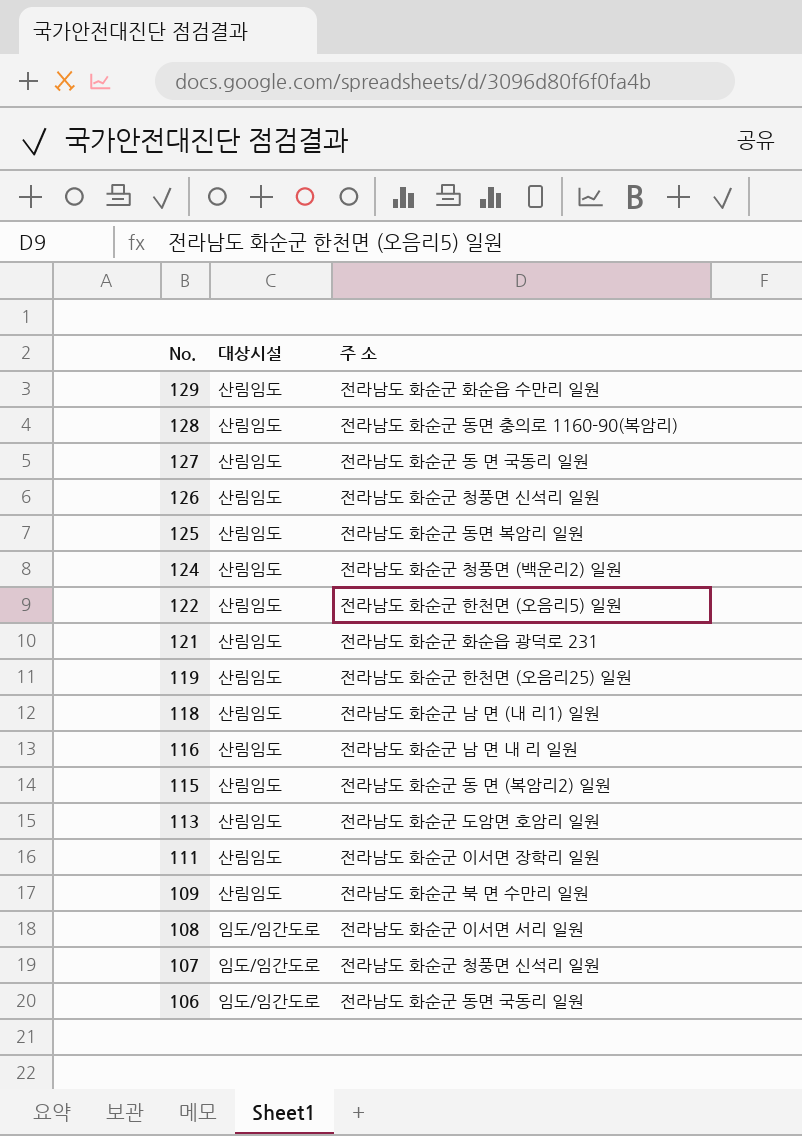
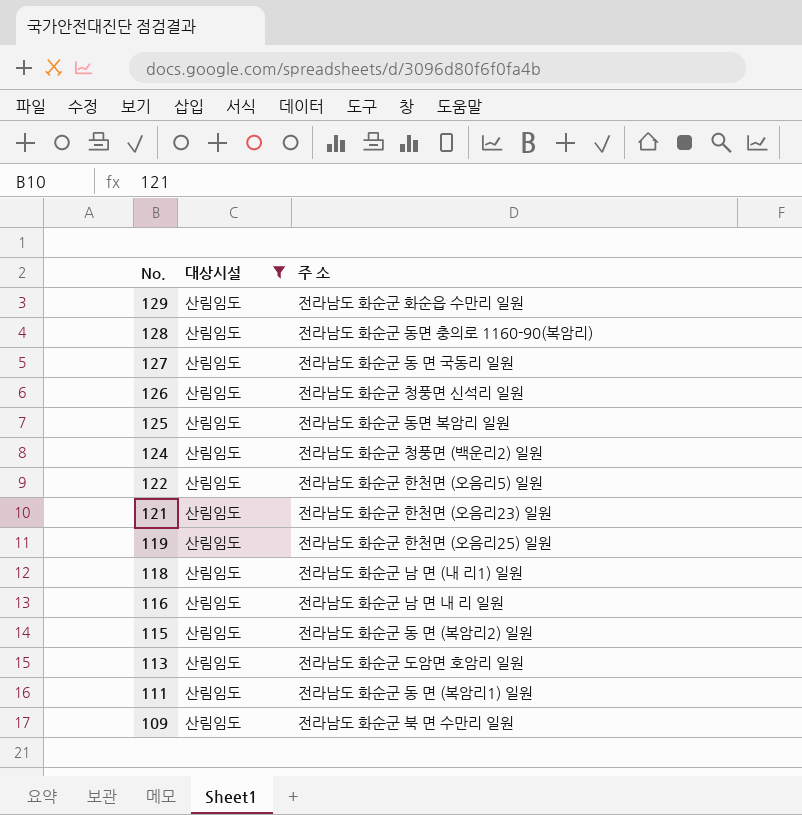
filter: none -> 대상시설 = 산림임도
121 | 주 소: 전라남도 화순군 화순읍 광덕로 231 -> 전라남도 화순군 한천면 (오음리23) 일원
111 | 주 소: 전라남도 화순군 이서면 장학리 일원 -> 전라남도 화순군 동 면 (복암리1) 일원

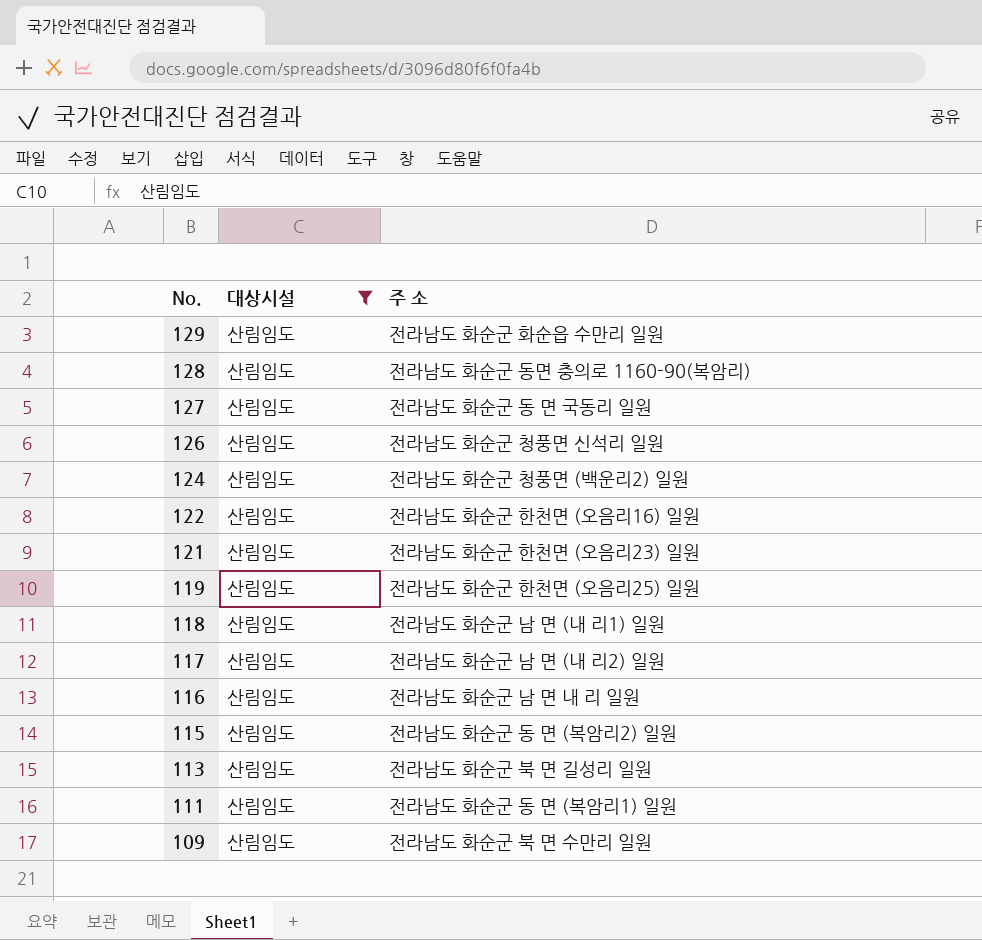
row 125: 산림임도 | 전라남도 화순군 동면 복암리 일원 -> none
122 | 주 소: 전라남도 화순군 한천면 (오음리5) 일원 -> 전라남도 화순군 한천면 (오음리16) 일원
row 117: none -> 산림임도 | 전라남도 화순군 남 면 (내 리2) 일원
113 | 주 소: 전라남도 화순군 도암면 호암리 일원 -> 전라남도 화순군 북 면 길성리 일원

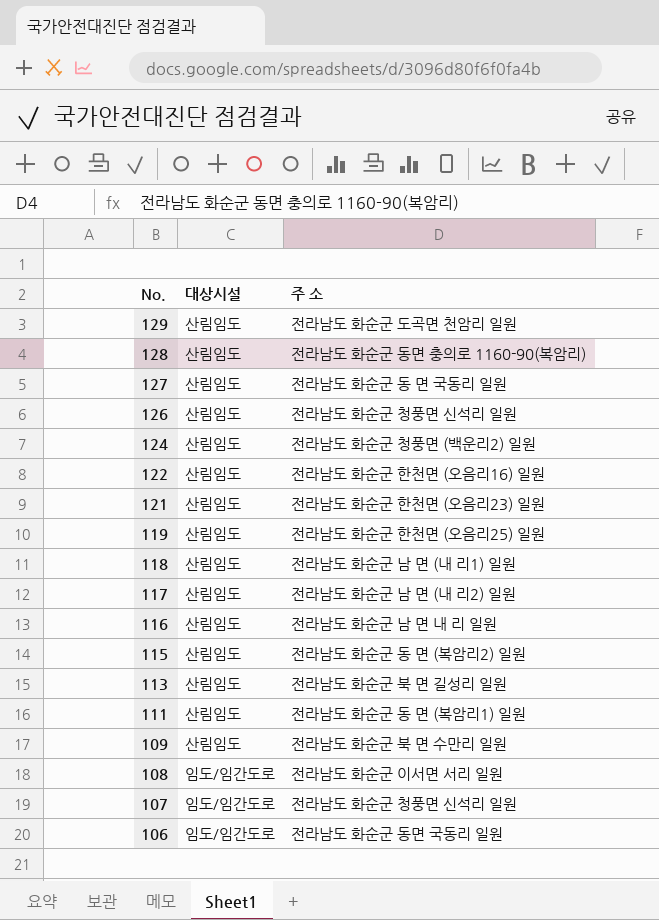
filter: 대상시설 = 산림임도 -> none
129 | 주 소: 전라남도 화순군 화순읍 수만리 일원 -> 전라남도 화순군 도곡면 천암리 일원

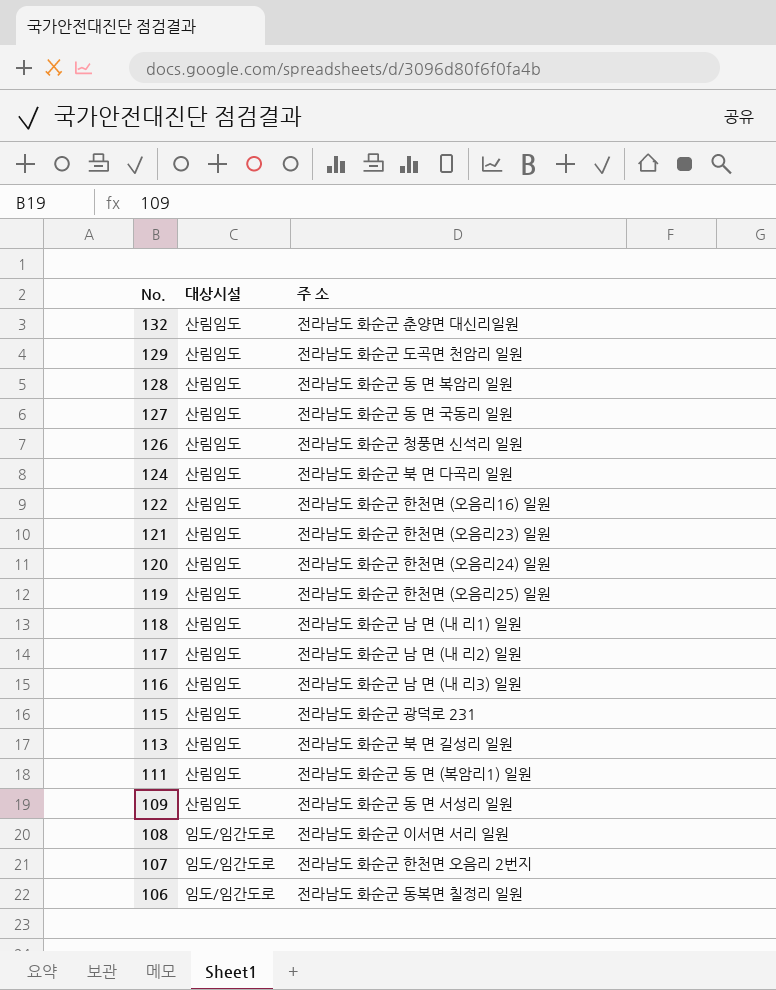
row 132: none -> 산림임도 | 전라남도 화순군 춘양면 대신리일원
128 | 주 소: 전라남도 화순군 동면 충의로 1160-90(복암리) -> 전라남도 화순군 동 면 복암리 일원
124 | 주 소: 전라남도 화순군 청풍면 (백운리2) 일원 -> 전라남도 화순군 북 면 다곡리 일원
row 120: none -> 산림임도 | 전라남도 화순군 한천면 (오음리24) 일원
116 | 주 소: 전라남도 화순군 남 면 내 리 일원 -> 전라남도 화순군 남 면 (내 리3) 일원
115 | 주 소: 전라남도 화순군 동 면 (복암리2) 일원 -> 전라남도 화순군 광덕로 231
109 | 주 소: 전라남도 화순군 북 면 수만리 일원 -> 전라남도 화순군 동 면 서성리 일원
107 | 주 소: 전라남도 화순군 청풍면 신석리 일원 -> 전라남도 화순군 한천면 오음리 2번지
106 | 주 소: 전라남도 화순군 동면 국동리 일원 -> 전라남도 화순군 동복면 칠정리 일원

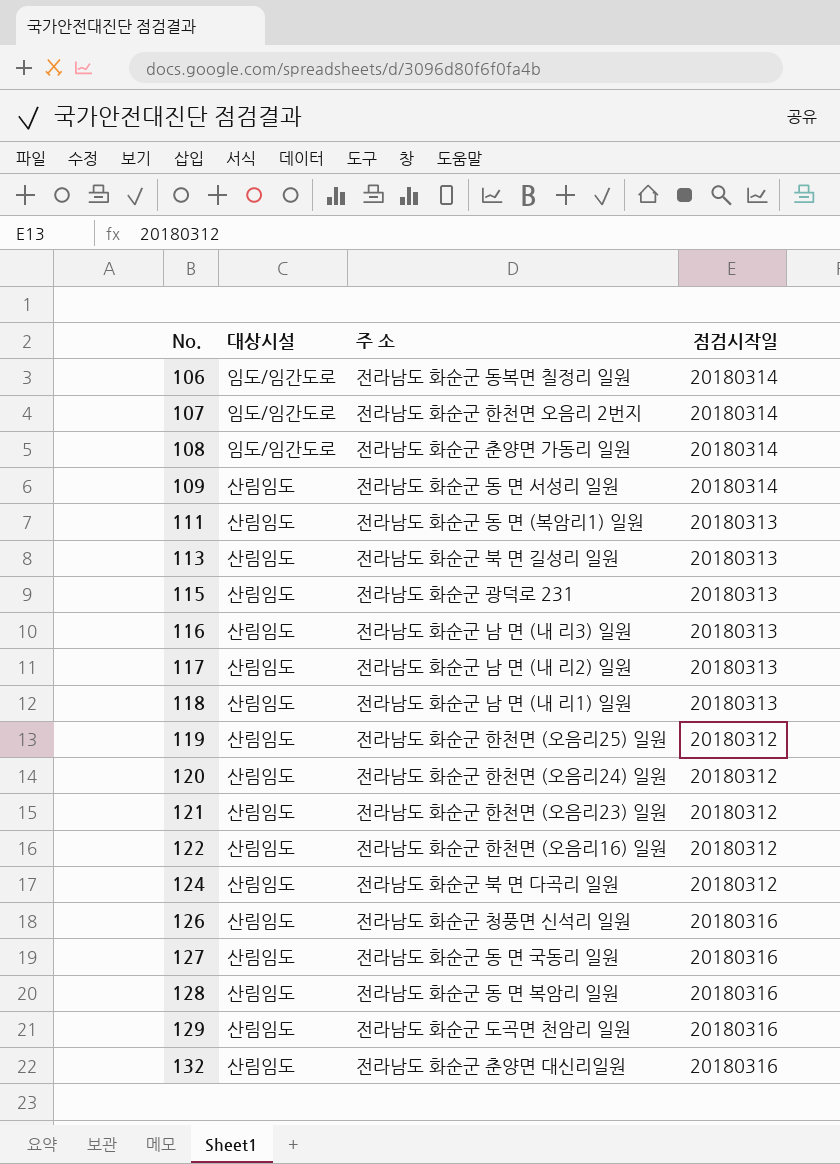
row order: No. descending -> No. ascending
column 점검시작일 | position: none -> 4
108 | 주 소: 전라남도 화순군 이서면 서리 일원 -> 전라남도 화순군 춘양면 가동리 일원

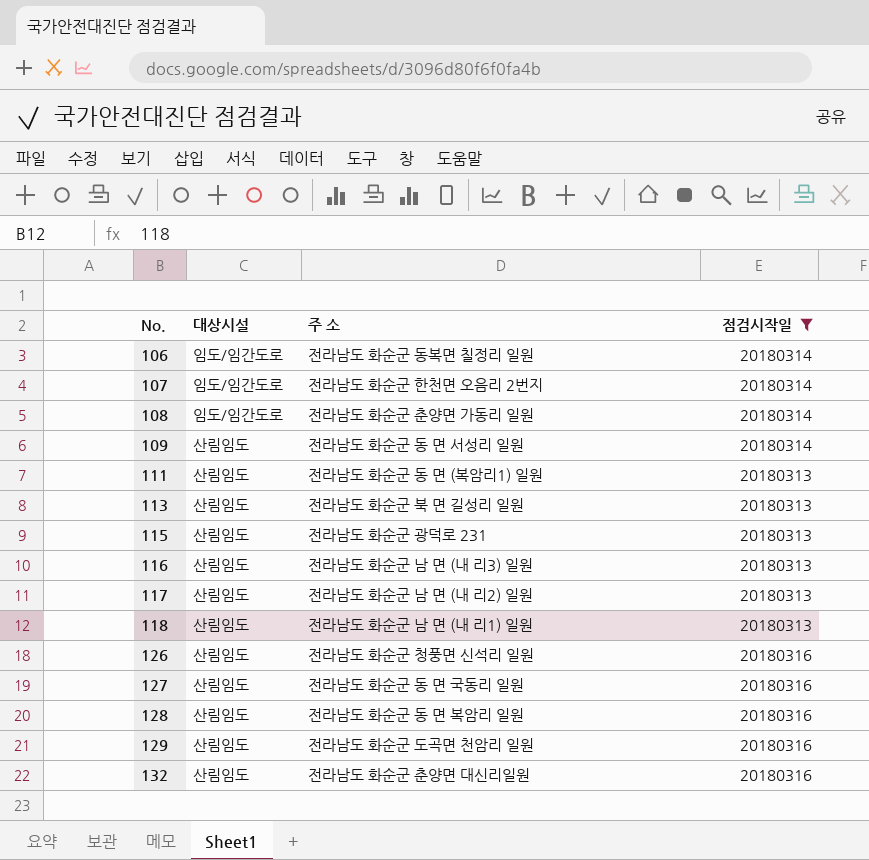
filter: none -> 점검시작일 != 20180312

